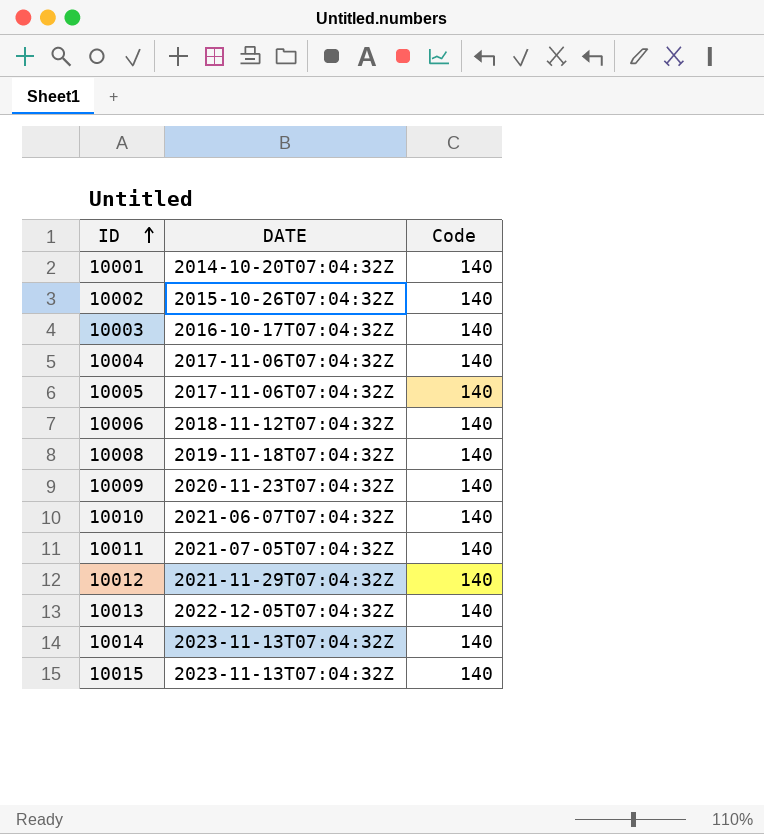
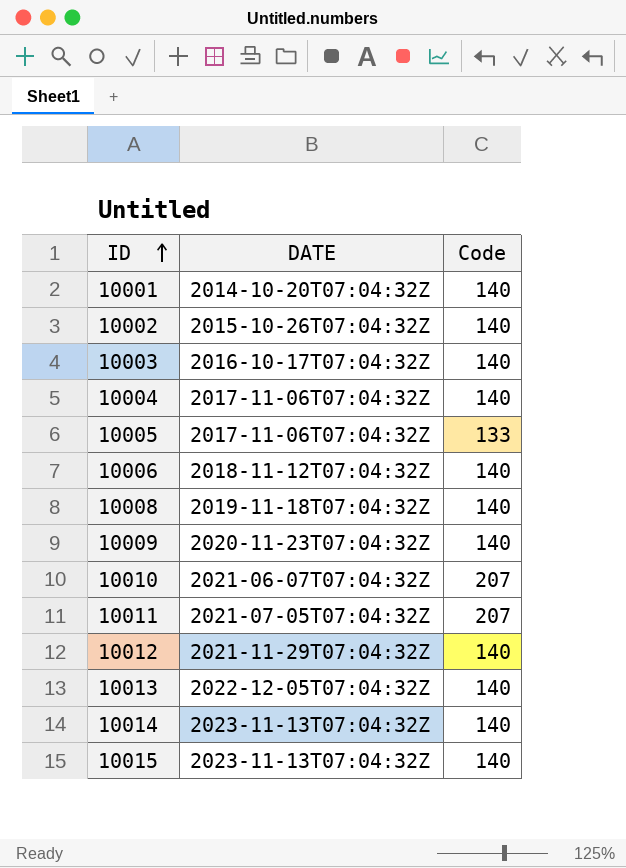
10005 | Code: 140 -> 133
10010 | Code: 140 -> 207
10011 | Code: 140 -> 207

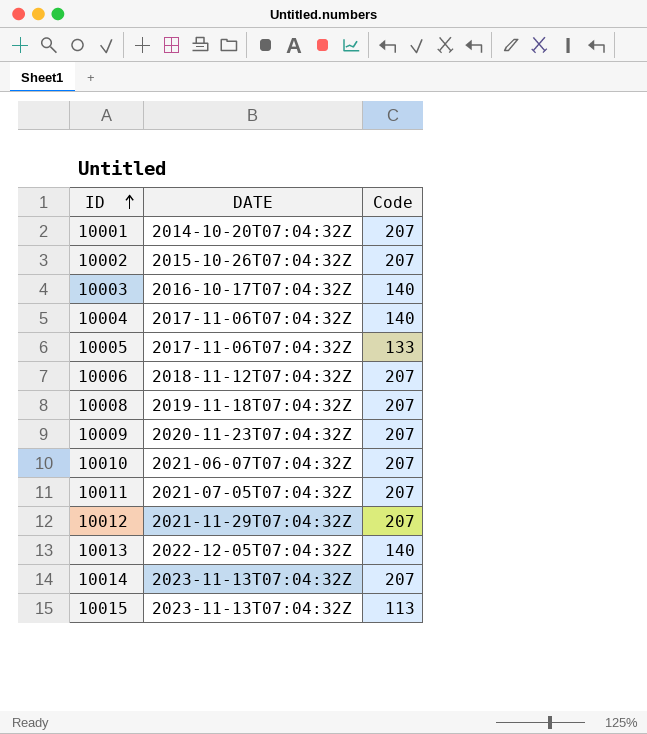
10001 | Code: 140 -> 207
10002 | Code: 140 -> 207
10006 | Code: 140 -> 207
10008 | Code: 140 -> 207
10009 | Code: 140 -> 207
10012 | Code: 140 -> 207
10014 | Code: 140 -> 207
10015 | Code: 140 -> 113

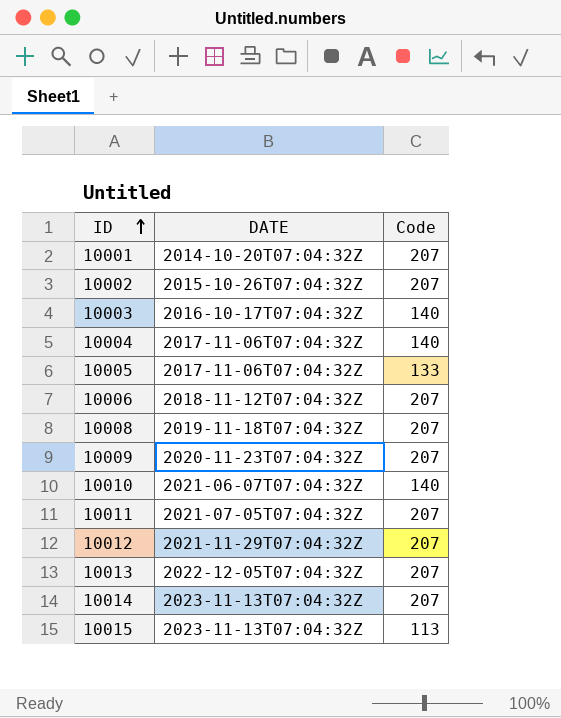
10010 | Code: 207 -> 140
10013 | Code: 140 -> 207

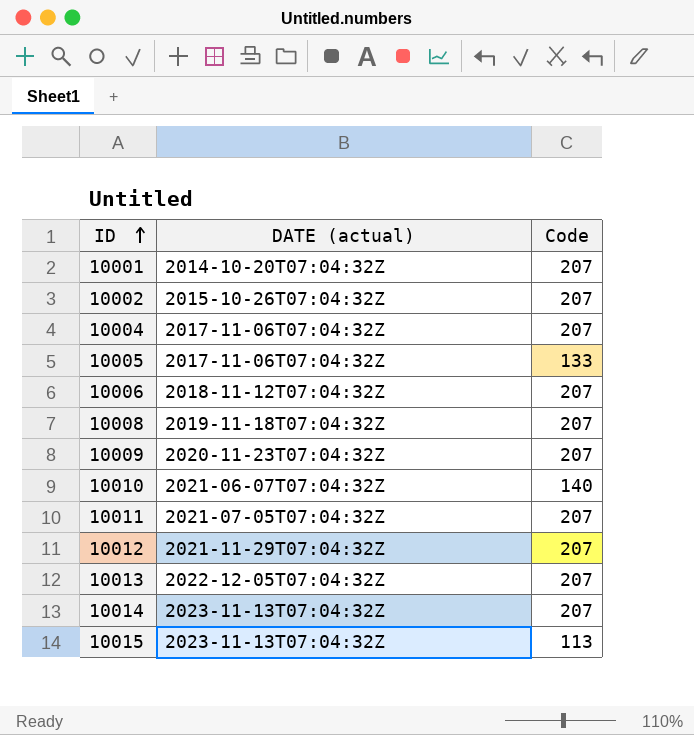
column name: DATE -> DATE (actual)
row 10003: 2016-10-17T07:04:32Z | 140 -> none
10004 | Code: 140 -> 207

